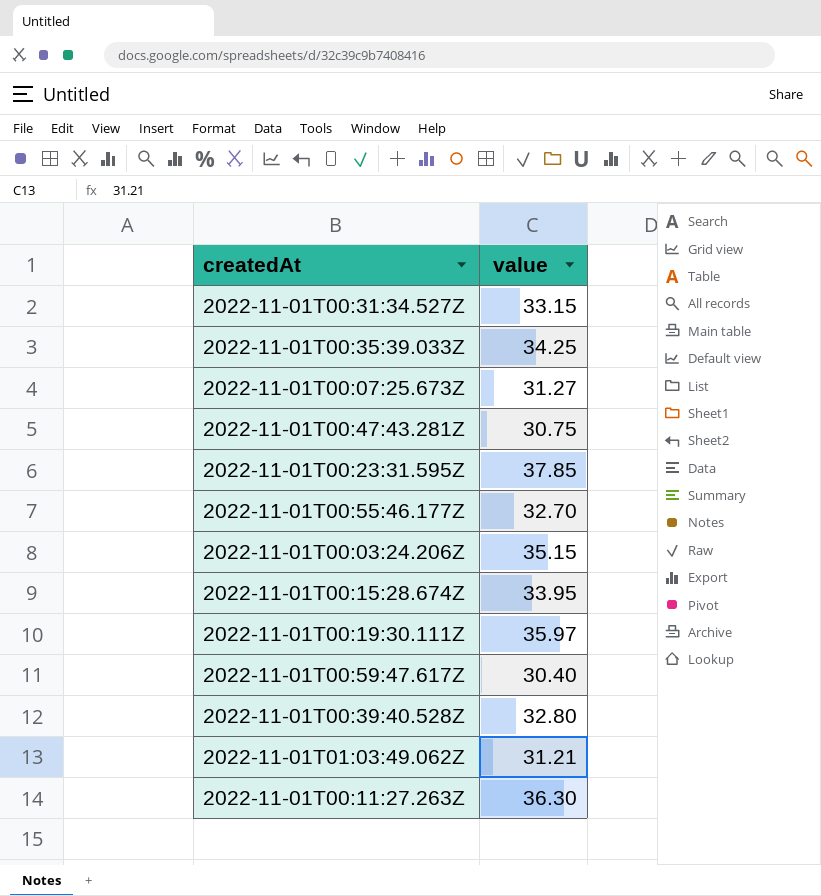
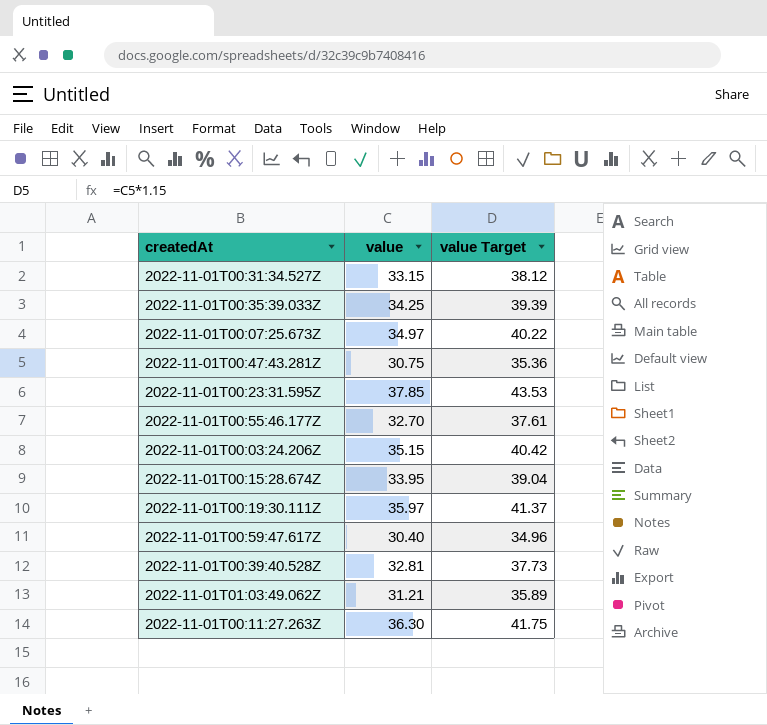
column value Target | formula: none -> [value] * 1.15
2022-11-01T00:07:25.673Z | value: 31.27 -> 34.97
2022-11-01T00:39:40.528Z | value: 32.80 -> 32.81

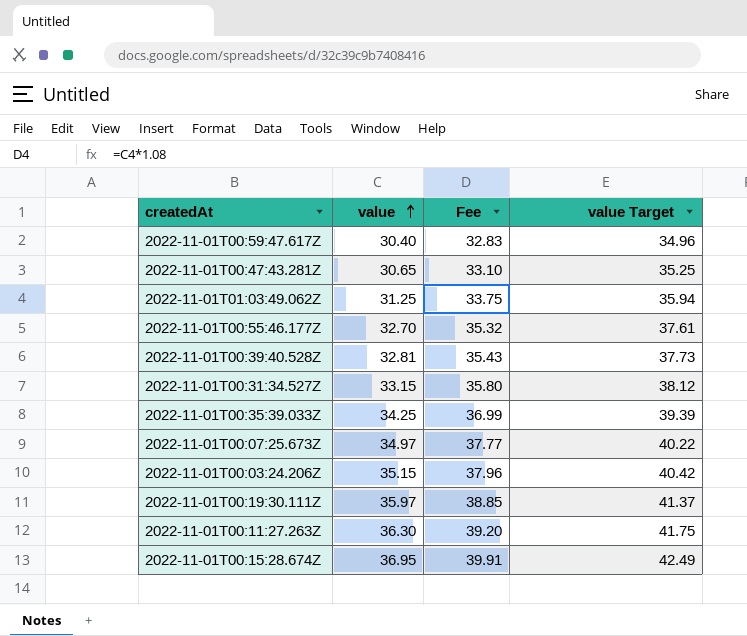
row order: none -> value ascending
column Fee | formula: none -> [value] * 1.08
row 2022-11-01T00:23:31.595Z: 37.85 | 43.53 -> none
2022-11-01T00:47:43.281Z | value: 30.75 -> 30.65
2022-11-01T00:47:43.281Z | value Target: 35.36 -> 35.25
2022-11-01T01:03:49.062Z | value: 31.21 -> 31.25
2022-11-01T01:03:49.062Z | value Target: 35.89 -> 35.94
2022-11-01T00:15:28.674Z | value: 33.95 -> 36.95
2022-11-01T00:15:28.674Z | value Target: 39.04 -> 42.49

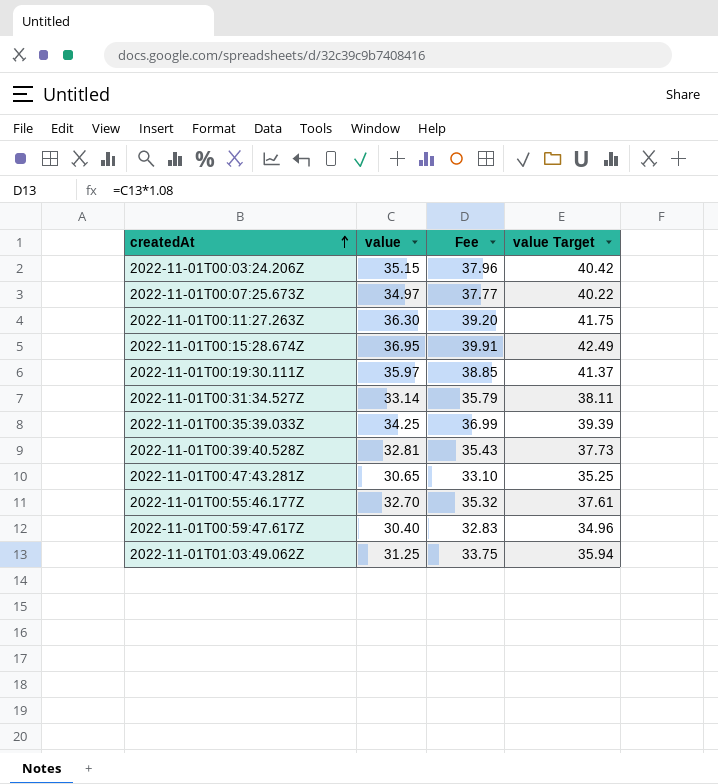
row order: value ascending -> createdAt ascending
2022-11-01T00:31:34.527Z | value: 33.15 -> 33.14
2022-11-01T00:31:34.527Z | Fee: 35.80 -> 35.79
2022-11-01T00:31:34.527Z | value Target: 38.12 -> 38.11

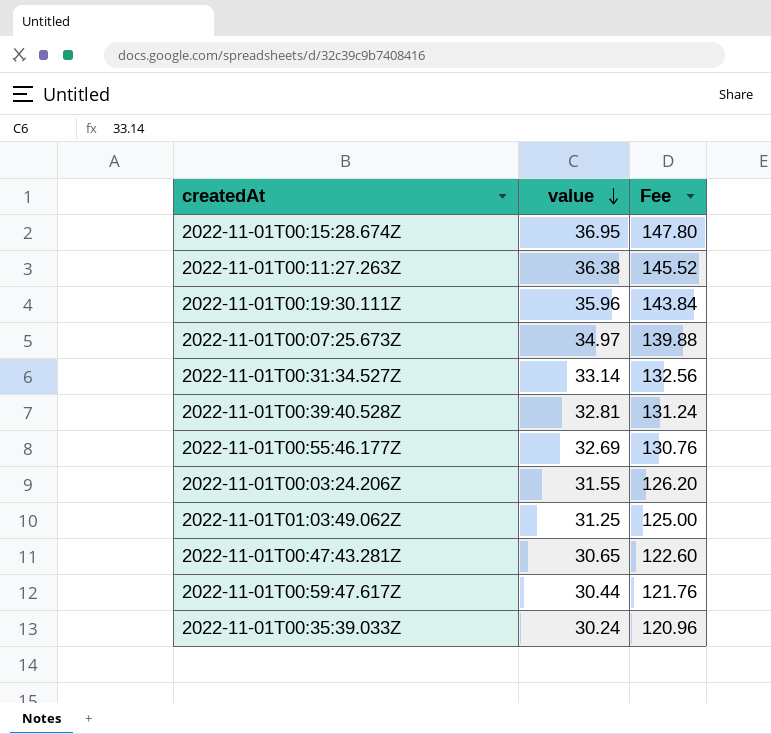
row order: createdAt ascending -> value descending
column value Target | formula: [value] * 1.15 -> none
column Fee | formula: [value] * 1.08 -> [value] * 4
2022-11-01T00:11:27.263Z | value: 36.30 -> 36.38
2022-11-01T00:19:30.111Z | value: 35.97 -> 35.96
2022-11-01T00:55:46.177Z | value: 32.70 -> 32.69
2022-11-01T00:03:24.206Z | value: 35.15 -> 31.55
2022-11-01T00:59:47.617Z | value: 30.40 -> 30.44
2022-11-01T00:35:39.033Z | value: 34.25 -> 30.24

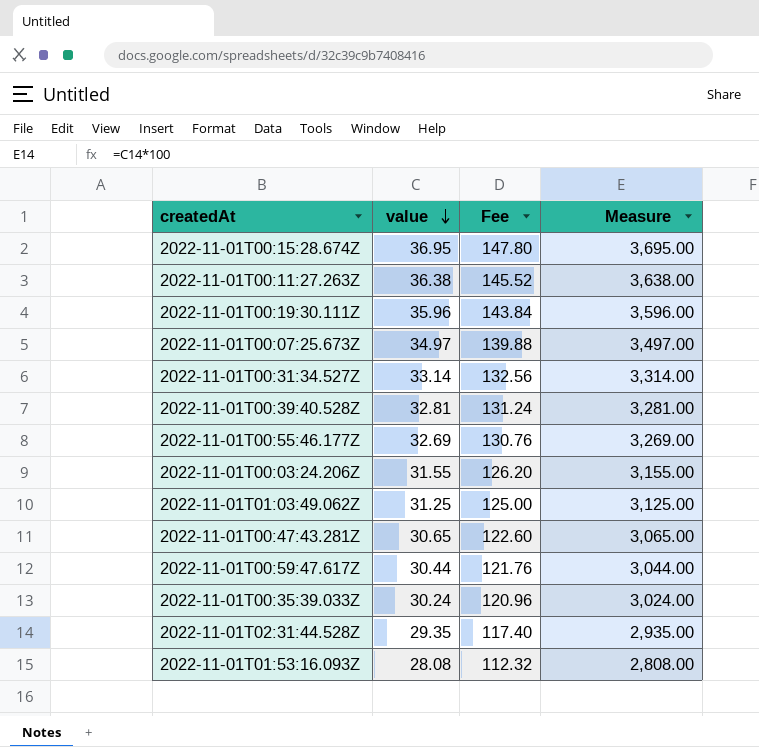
column Measure | formula: none -> [value] * 100
row 2022-11-01T02:31:44.528Z: none -> 29.35 | 117.40 | 2,935.00
row 2022-11-01T01:53:16.093Z: none -> 28.08 | 112.32 | 2,808.00

